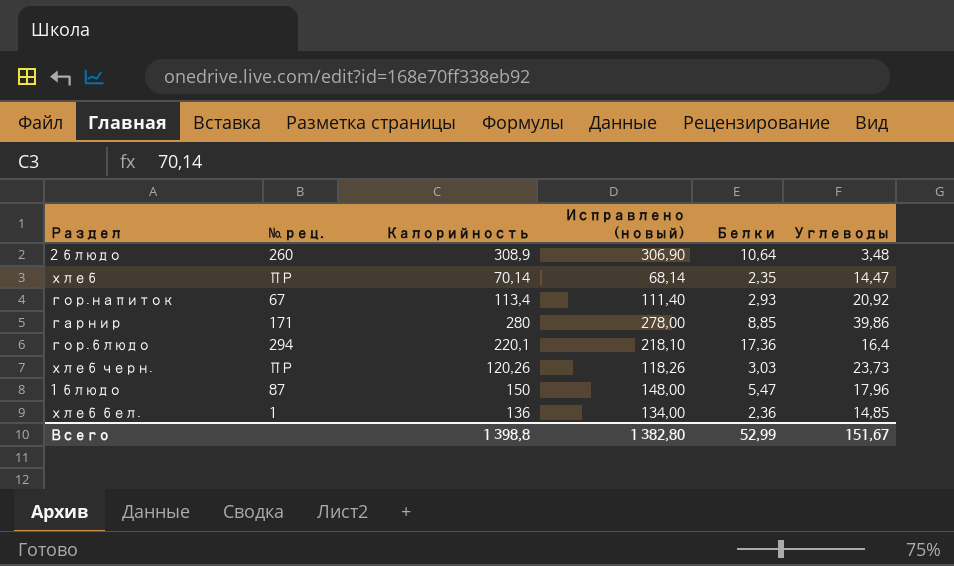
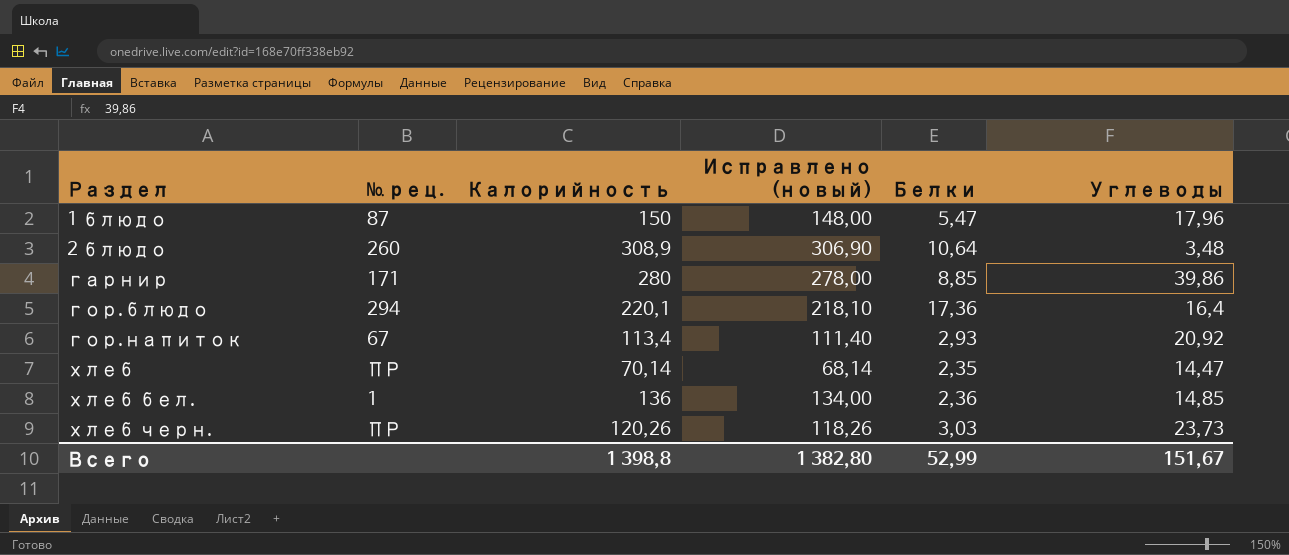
row order: none -> Раздел ascending

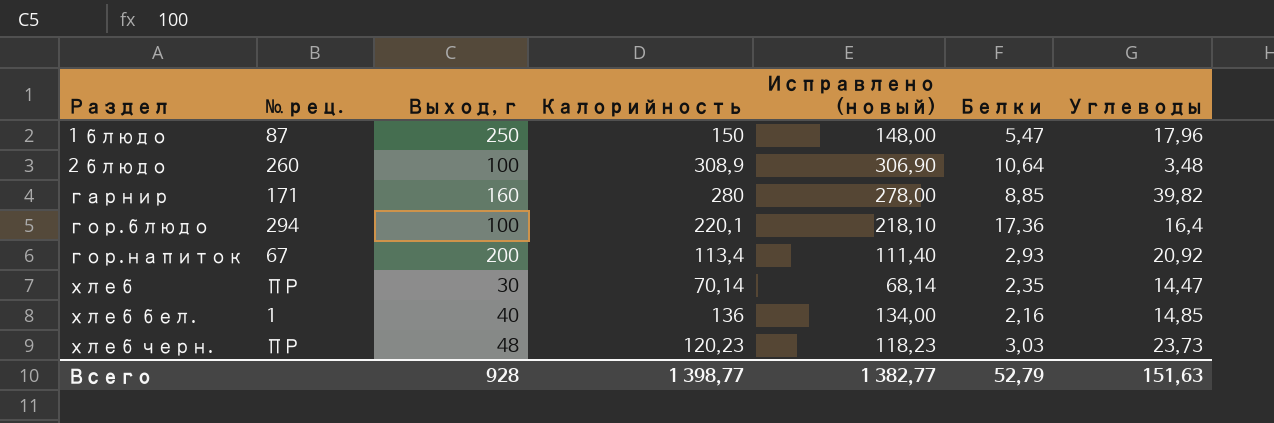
column Выход, г | position: none -> 3
гарнир | Углеводы: 39,86 -> 39,82
хлеб бел. | Белки: 2,36 -> 2,16
хлеб черн. | Калорийность: 120,26 -> 120,23
хлеб черн. | Исправлено (новый): 118,26 -> 118,23
Всего | Калорийность: 1 398,8 -> 1 398,77
Всего | Исправлено (новый): 1 382,80 -> 1 382,77
Всего | Белки: 52,99 -> 52,79
Всего | Углеводы: 151,67 -> 151,63

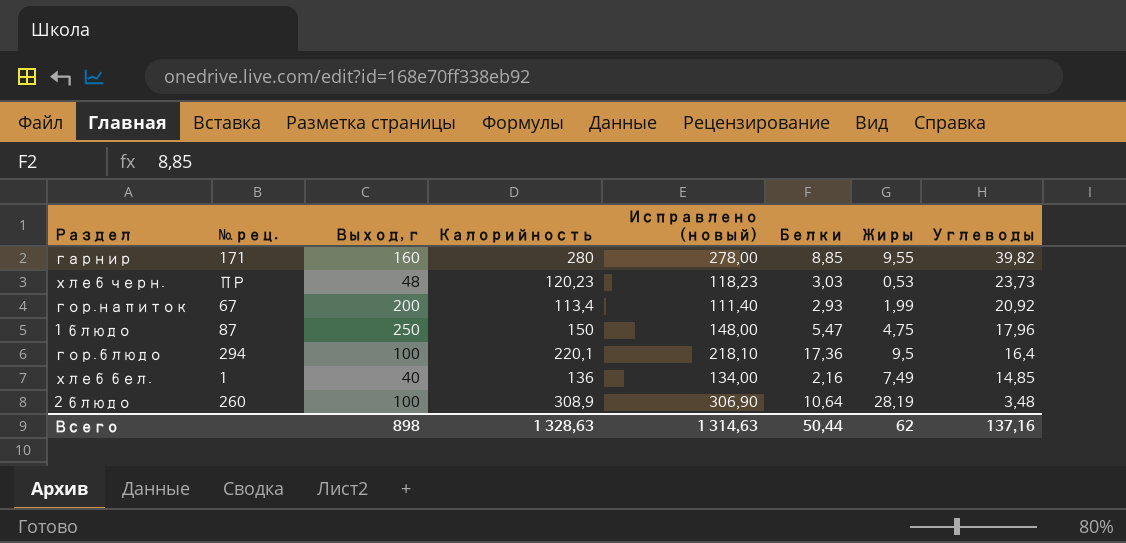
row order: Раздел ascending -> Углеводы descending
column Жиры | position: none -> 7
row хлеб: ПР | 30 | 70,14 | 68,14 | 2,35 | 14,47 -> none
Всего | Выход, г: 928 -> 898
Всего | Калорийность: 1 398,77 -> 1 328,63
Всего | Исправлено (новый): 1 382,77 -> 1 314,63
Всего | Белки: 52,79 -> 50,44
Всего | Углеводы: 151,63 -> 137,16

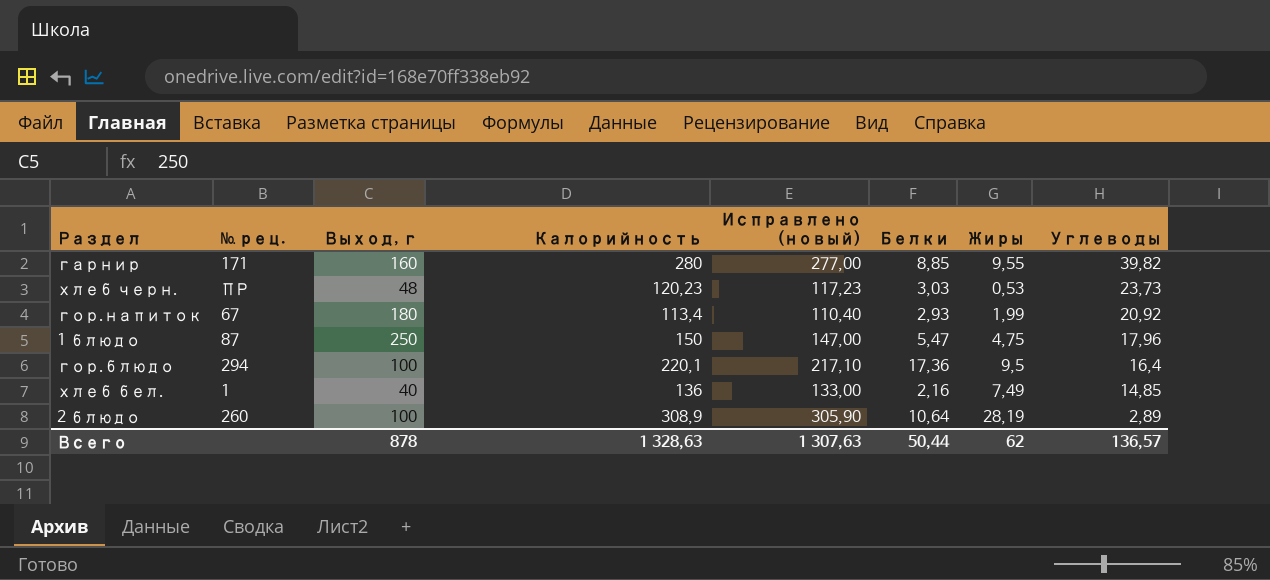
column Исправлено (новый) | formula: [Калорийность] - 2 -> [Калорийность] - 3
гор.напиток | Выход, г: 200 -> 180
2 блюдо | Углеводы: 3,48 -> 2,89
Всего | Выход, г: 898 -> 878
Всего | Исправлено (новый): 1 314,63 -> 1 307,63
Всего | Углеводы: 137,16 -> 136,57

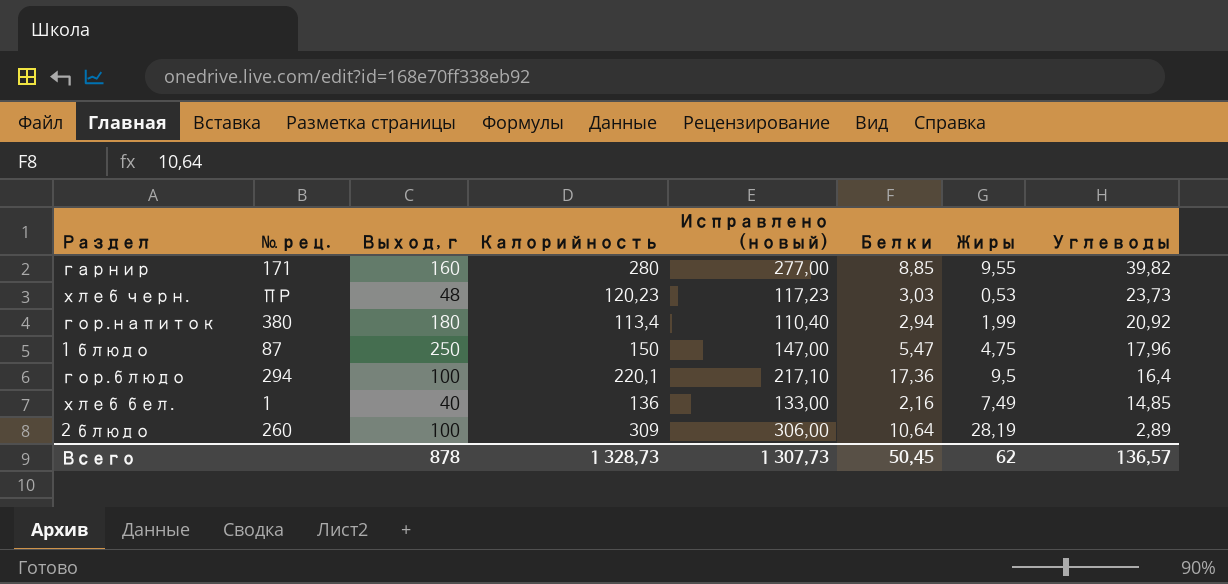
гор.напиток | № рец.: 67 -> 380
гор.напиток | Белки: 2,93 -> 2,94
2 блюдо | Калорийность: 308,9 -> 309
2 блюдо | Исправлено (новый): 305,90 -> 306,00
Всего | Калорийность: 1 328,63 -> 1 328,73
Всего | Исправлено (новый): 1 307,63 -> 1 307,73
Всего | Белки: 50,44 -> 50,45

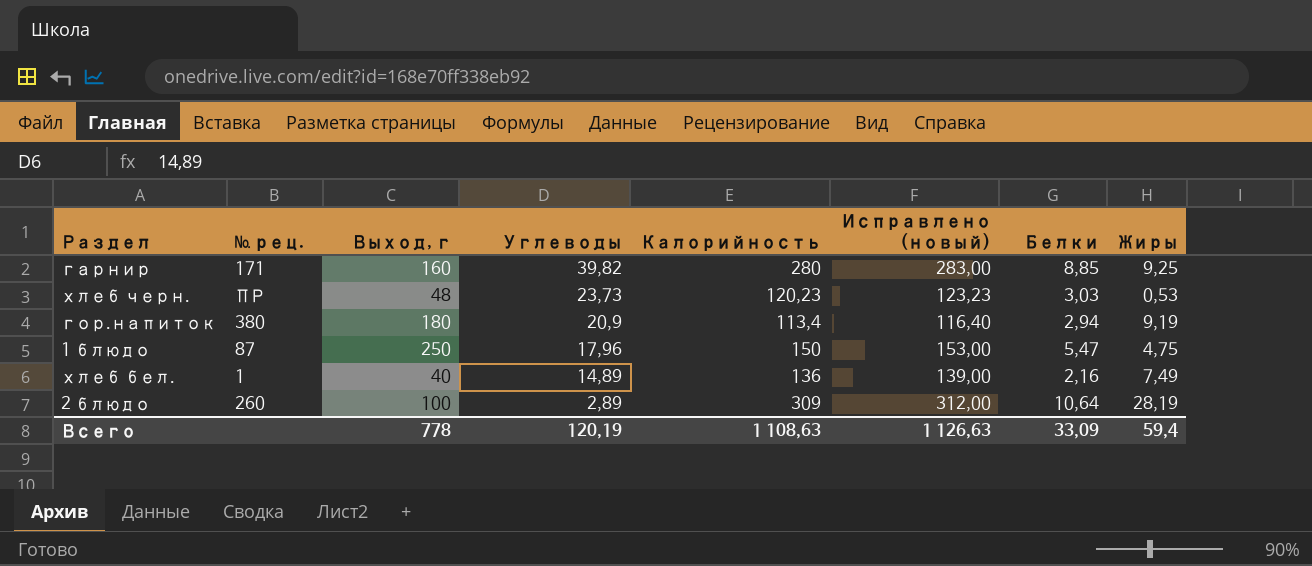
column Углеводы | position: 8 -> 4
column Исправлено (новый) | formula: [Калорийность] - 3 -> [Калорийность] + 3
row гор.блюдо: 294 | 100 | 220,1 | 217,10 | 17,36 | 9,5 | 16,4 -> none
гарнир | Жиры: 9,55 -> 9,25
гор.напиток | Углеводы: 20,92 -> 20,9
гор.напиток | Жиры: 1,99 -> 9,19
хлеб бел. | Углеводы: 14,85 -> 14,89
Всего | Выход, г: 878 -> 778
Всего | Углеводы: 136,57 -> 120,19
Всего | Калорийность: 1 328,73 -> 1 108,63
Всего | Исправлено (новый): 1 307,73 -> 1 126,63
Всего | Белки: 50,45 -> 33,09
Всего | Жиры: 62 -> 59,4

